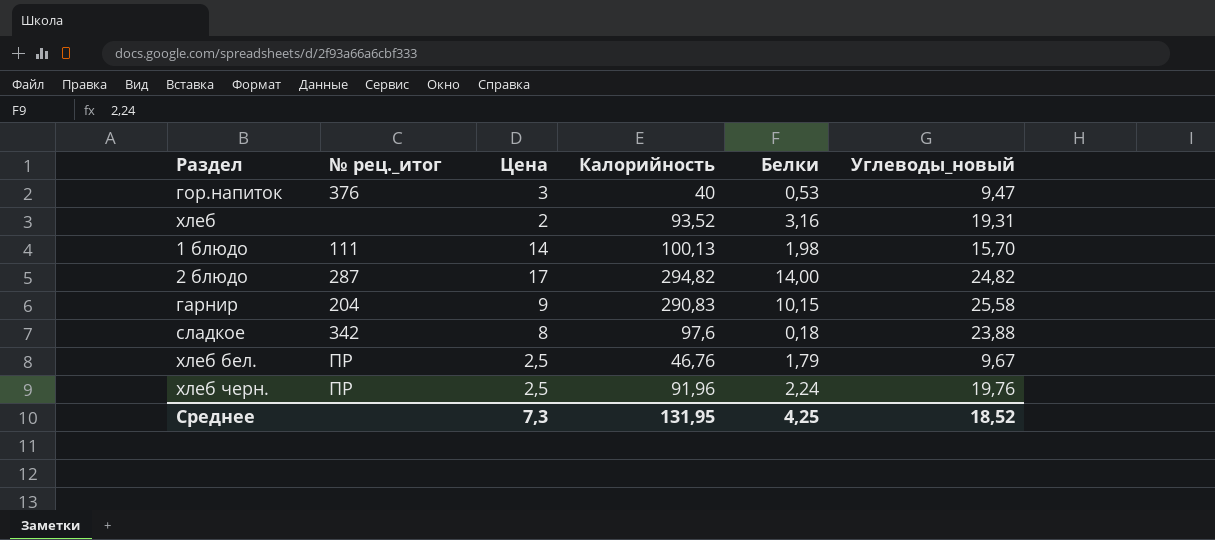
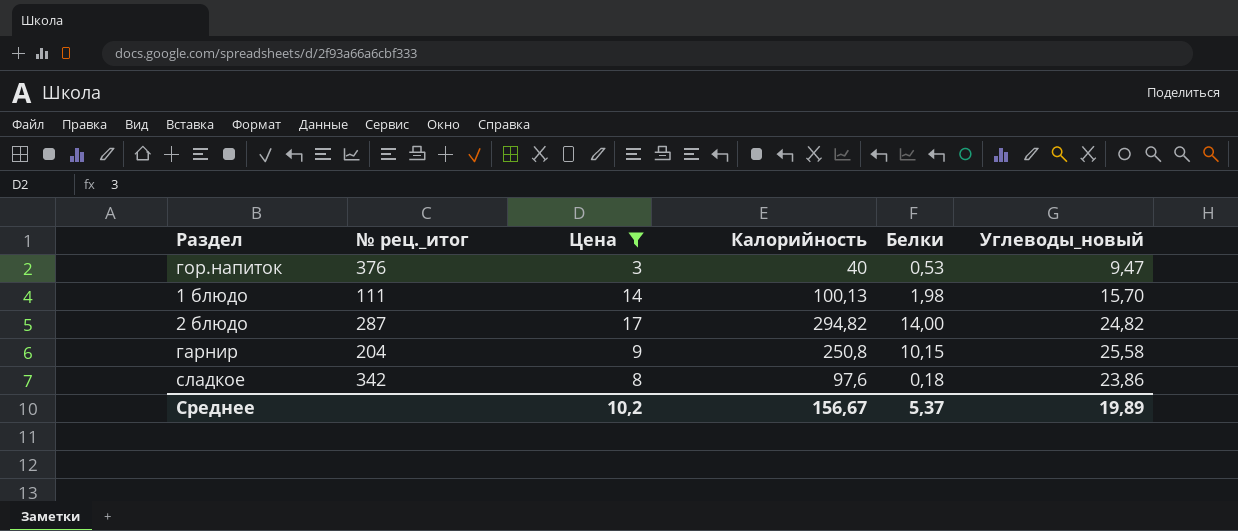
filter: none -> Цена >= 3
гарнир | Калорийность: 290,83 -> 250,8
сладкое | Углеводы_новый: 23,88 -> 23,86
Среднее | Цена: 7,3 -> 10,2
Среднее | Калорийность: 131,95 -> 156,67
Среднее | Белки: 4,25 -> 5,37
Среднее | Углеводы_новый: 18,52 -> 19,89

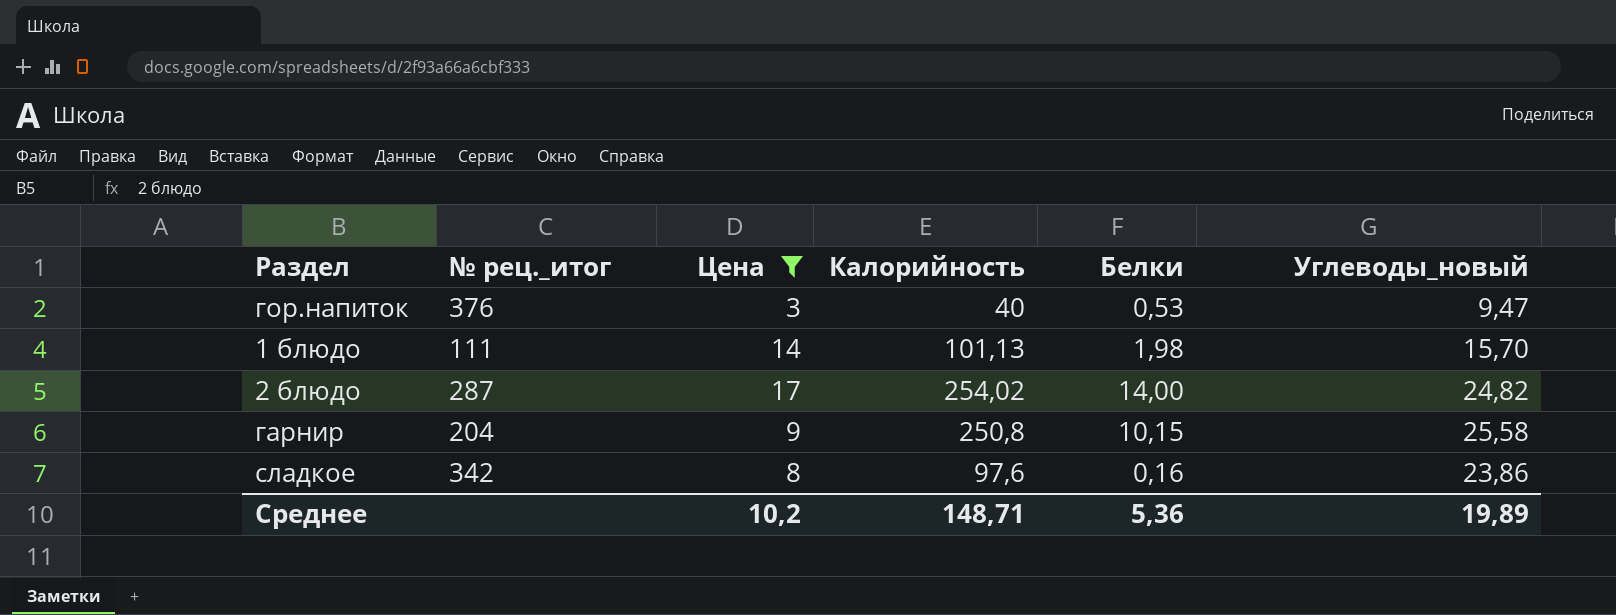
1 блюдо | Калорийность: 100,13 -> 101,13
2 блюдо | Калорийность: 294,82 -> 254,02
сладкое | Белки: 0,18 -> 0,16
Среднее | Калорийность: 156,67 -> 148,71
Среднее | Белки: 5,37 -> 5,36

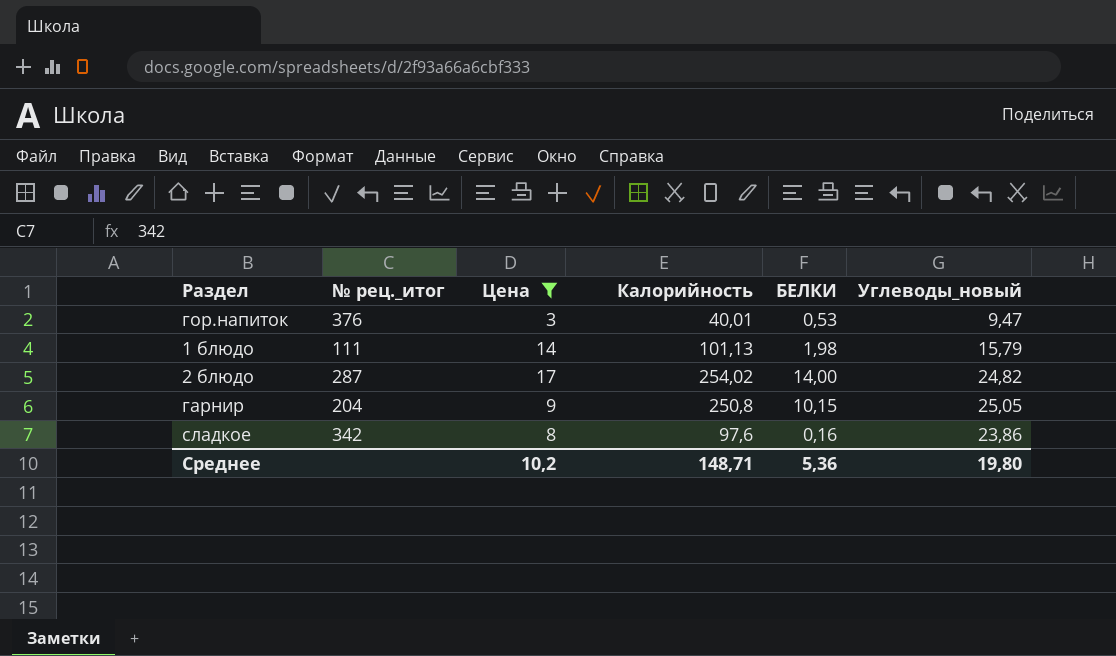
column name: Белки -> БЕЛКИ
гор.напиток | Калорийность: 40 -> 40,01
1 блюдо | Углеводы_новый: 15,70 -> 15,79
гарнир | Углеводы_новый: 25,58 -> 25,05
Среднее | Углеводы_новый: 19,89 -> 19,80

